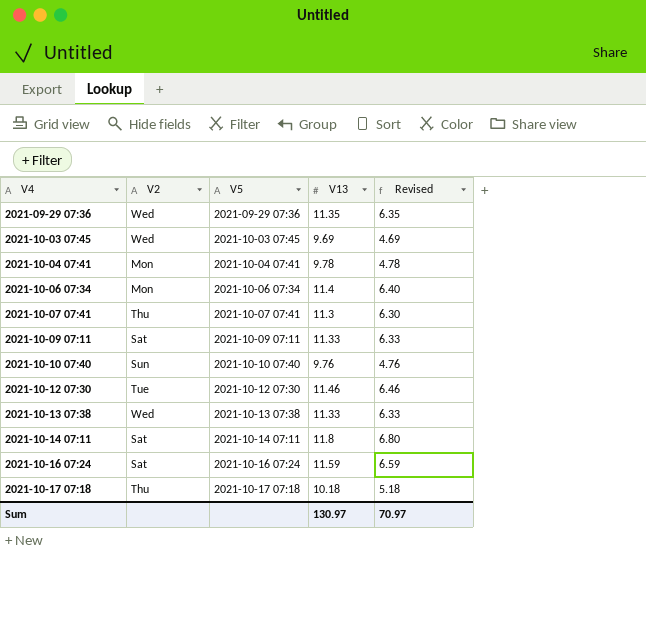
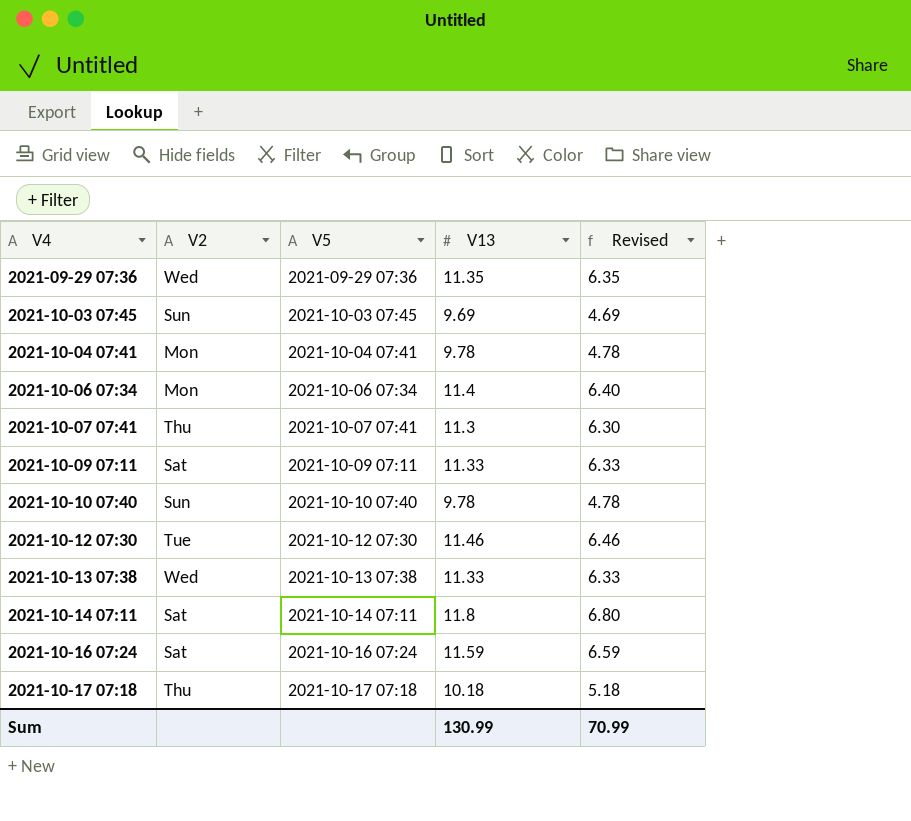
2021-10-03 07:45 | V2: Wed -> Sun
2021-10-10 07:40 | V13: 9.76 -> 9.78
2021-10-10 07:40 | Revised: 4.76 -> 4.78
Sum | V13: 130.97 -> 130.99
Sum | Revised: 70.97 -> 70.99

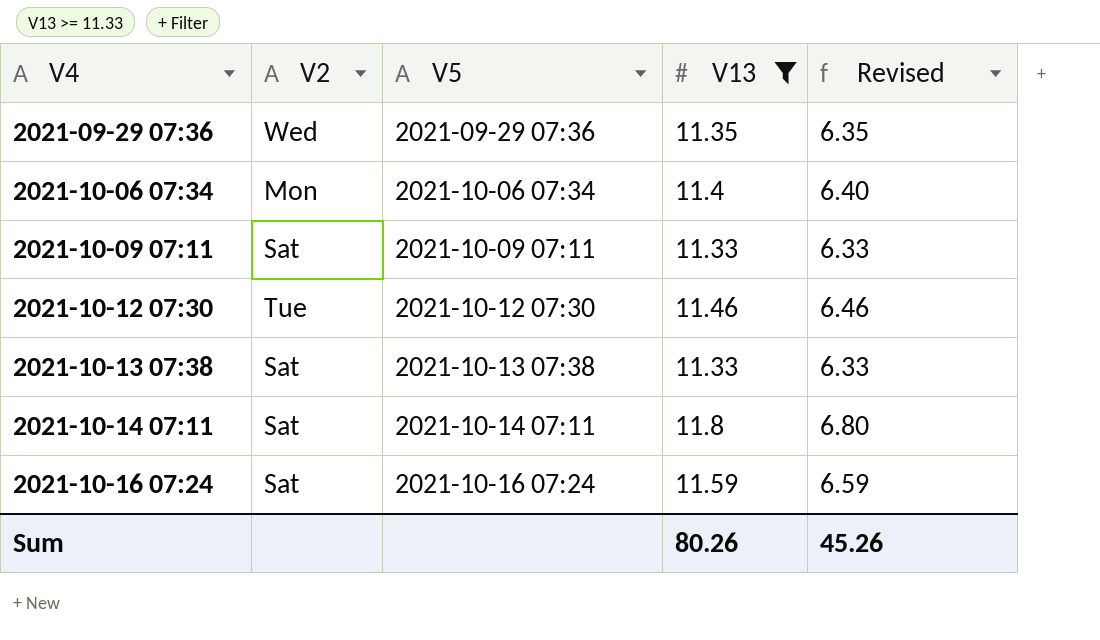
filter: none -> V13 >= 11.33
2021-10-13 07:38 | V2: Wed -> Sat
Sum | V13: 130.99 -> 80.26
Sum | Revised: 70.99 -> 45.26

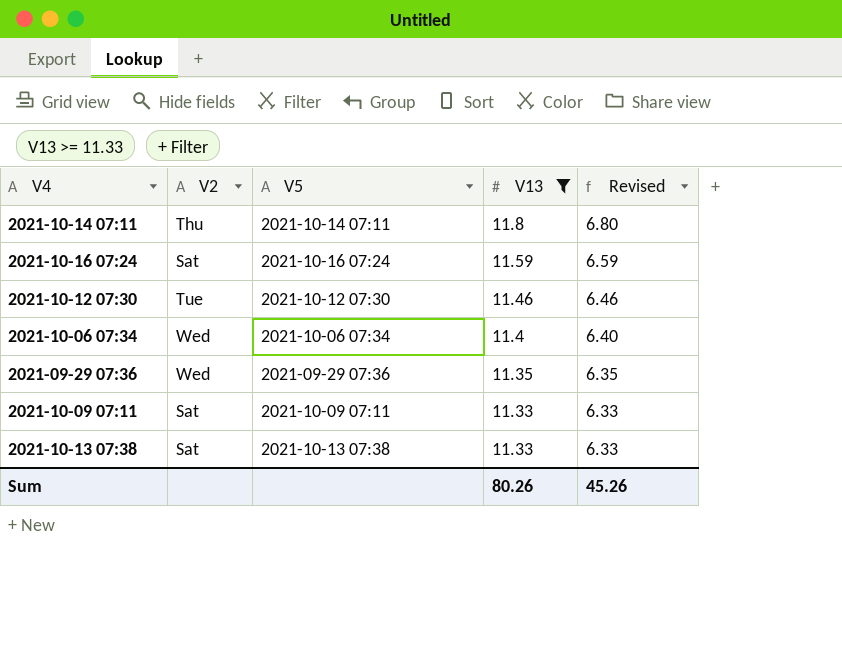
row order: V4 ascending -> V13 descending
2021-10-14 07:11 | V2: Sat -> Thu
2021-10-06 07:34 | V2: Mon -> Wed

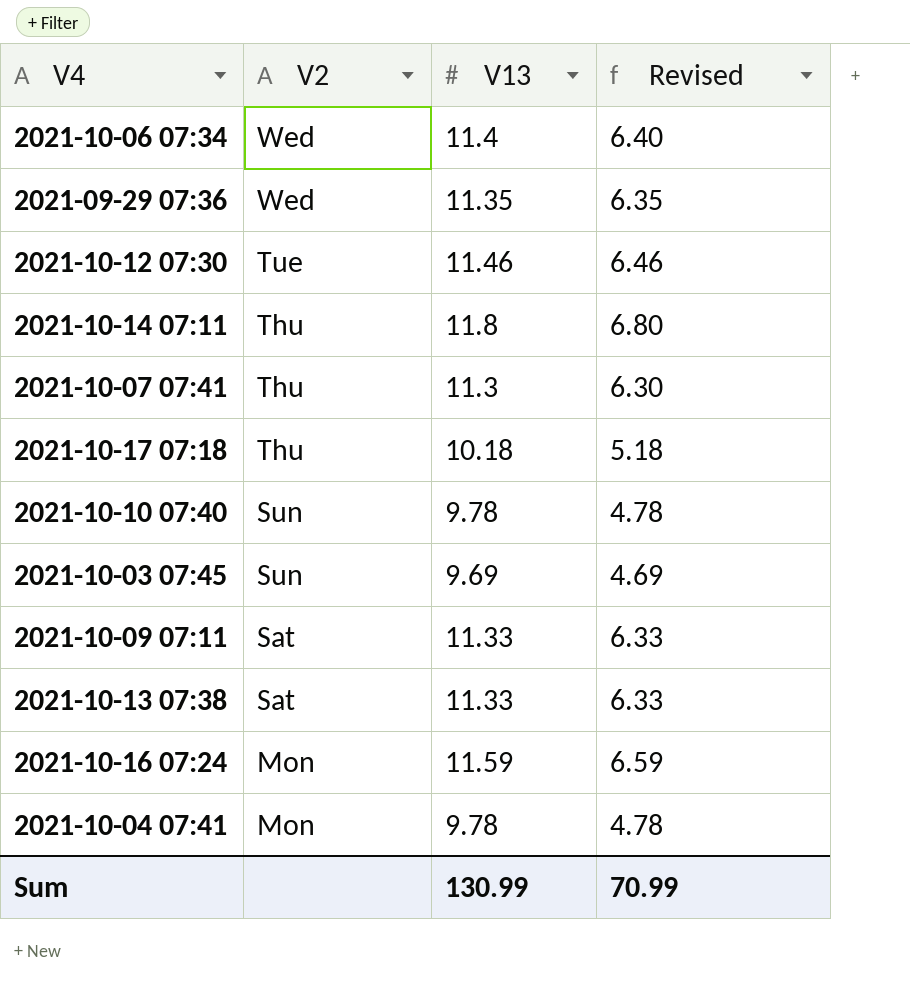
filter: V13 >= 11.33 -> none
row order: V13 descending -> V2 descending
column V5 | position: 3 -> none
2021-10-16 07:24 | V2: Sat -> Mon
Sum | V13: 80.26 -> 130.99
Sum | Revised: 45.26 -> 70.99

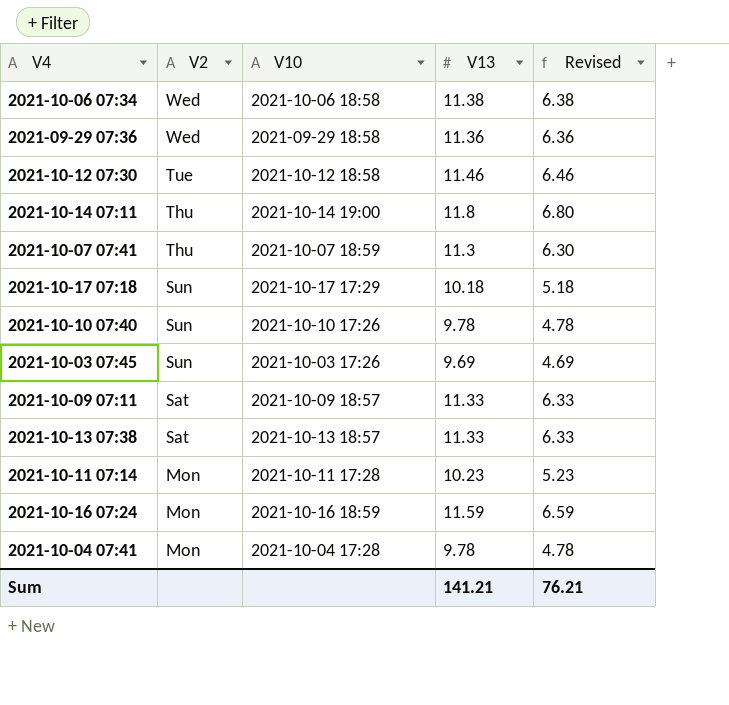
column V10 | position: none -> 3
2021-10-06 07:34 | V13: 11.4 -> 11.38
2021-10-06 07:34 | Revised: 6.40 -> 6.38
2021-09-29 07:36 | V13: 11.35 -> 11.36
2021-09-29 07:36 | Revised: 6.35 -> 6.36
2021-10-17 07:18 | V2: Thu -> Sun
row 2021-10-11 07:14: none -> Mon | 2021-10-11 17:28 | 10.23 | 5.23
Sum | V13: 130.99 -> 141.21
Sum | Revised: 70.99 -> 76.21

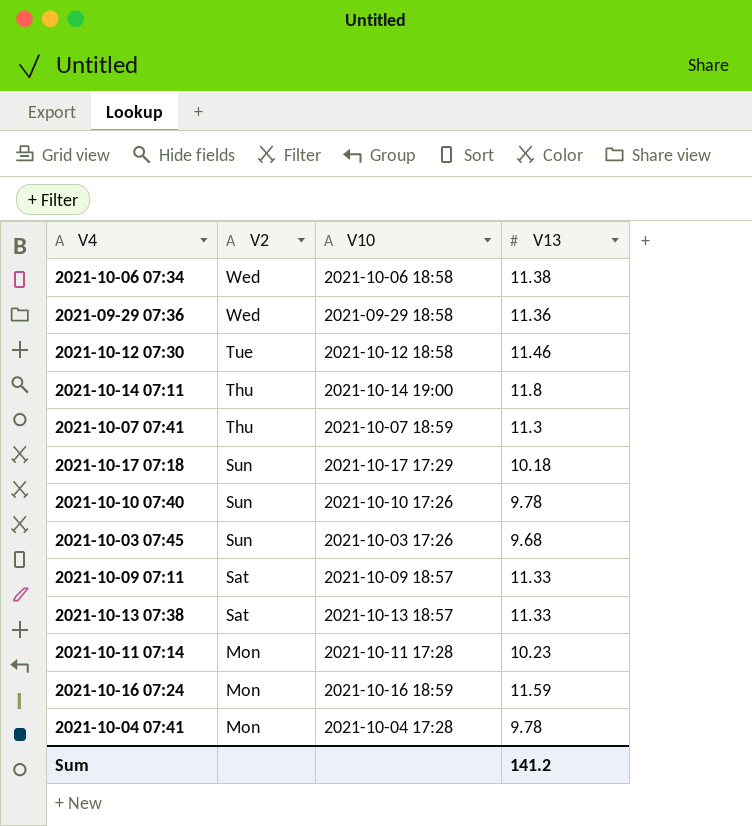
column Revised | formula: [V13] - 5 -> none
2021-10-03 07:45 | V13: 9.69 -> 9.68
Sum | V13: 141.21 -> 141.2

